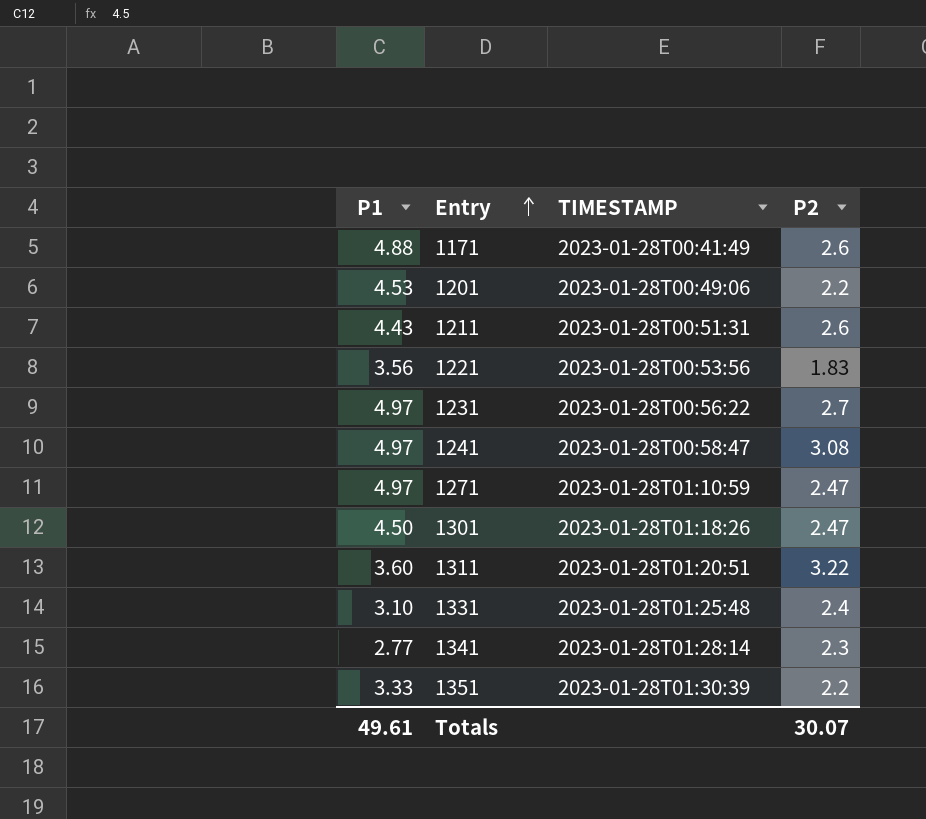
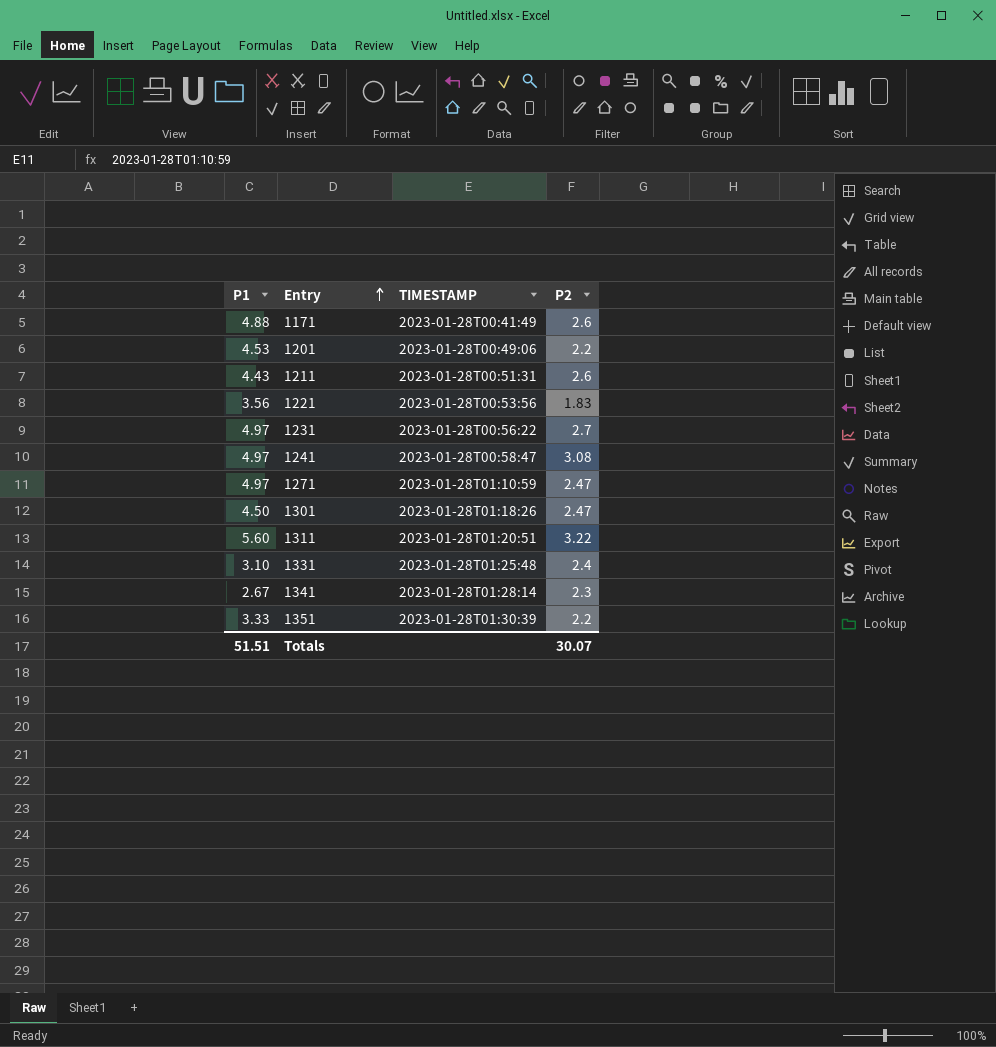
1311 | P1: 3.60 -> 5.60
1341 | P1: 2.77 -> 2.67
Totals | P1: 49.61 -> 51.51

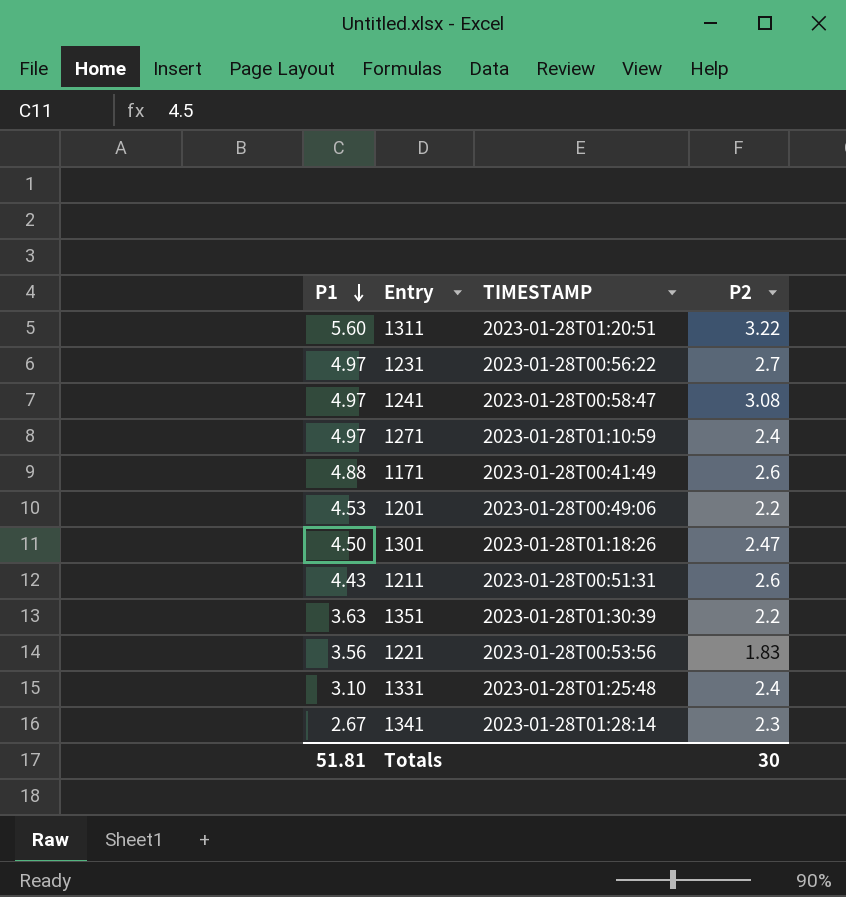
row order: Entry ascending -> P1 descending
1271 | P2: 2.47 -> 2.4
1351 | P1: 3.33 -> 3.63
Totals | P1: 51.51 -> 51.81
Totals | P2: 30.07 -> 30

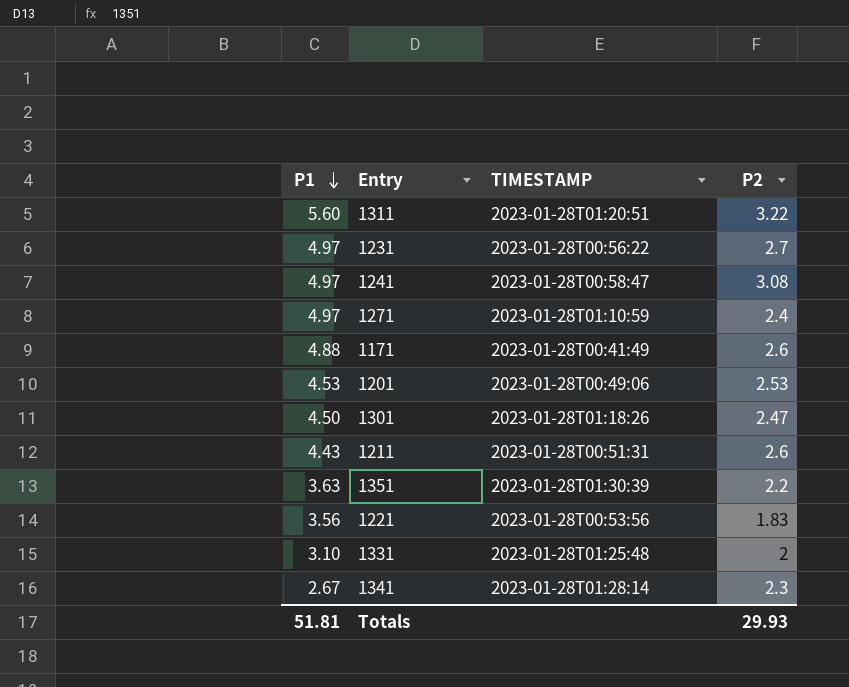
1201 | P2: 2.2 -> 2.53
1331 | P2: 2.4 -> 2
Totals | P2: 30 -> 29.93

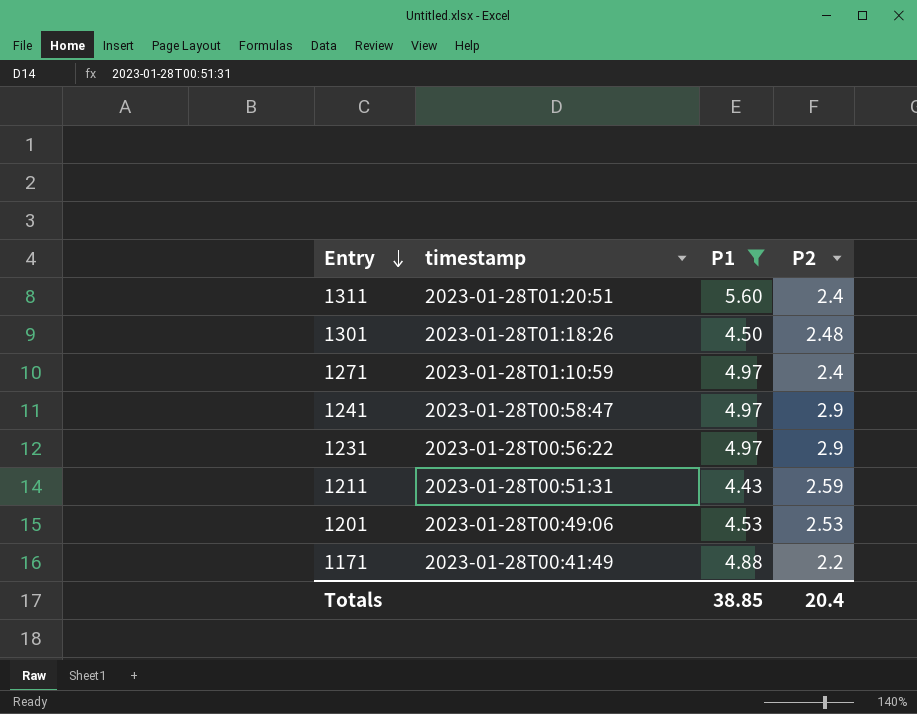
filter: none -> P1 >= 4.43
row order: P1 descending -> Entry descending
column name: TIMESTAMP -> timestamp
column P1 | position: 1 -> 3
1311 | P2: 3.22 -> 2.4
1301 | P2: 2.47 -> 2.48
1241 | P2: 3.08 -> 2.9
1231 | P2: 2.7 -> 2.9
1211 | P2: 2.6 -> 2.59
1171 | P2: 2.6 -> 2.2
Totals | P1: 51.81 -> 38.85
Totals | P2: 29.93 -> 20.4

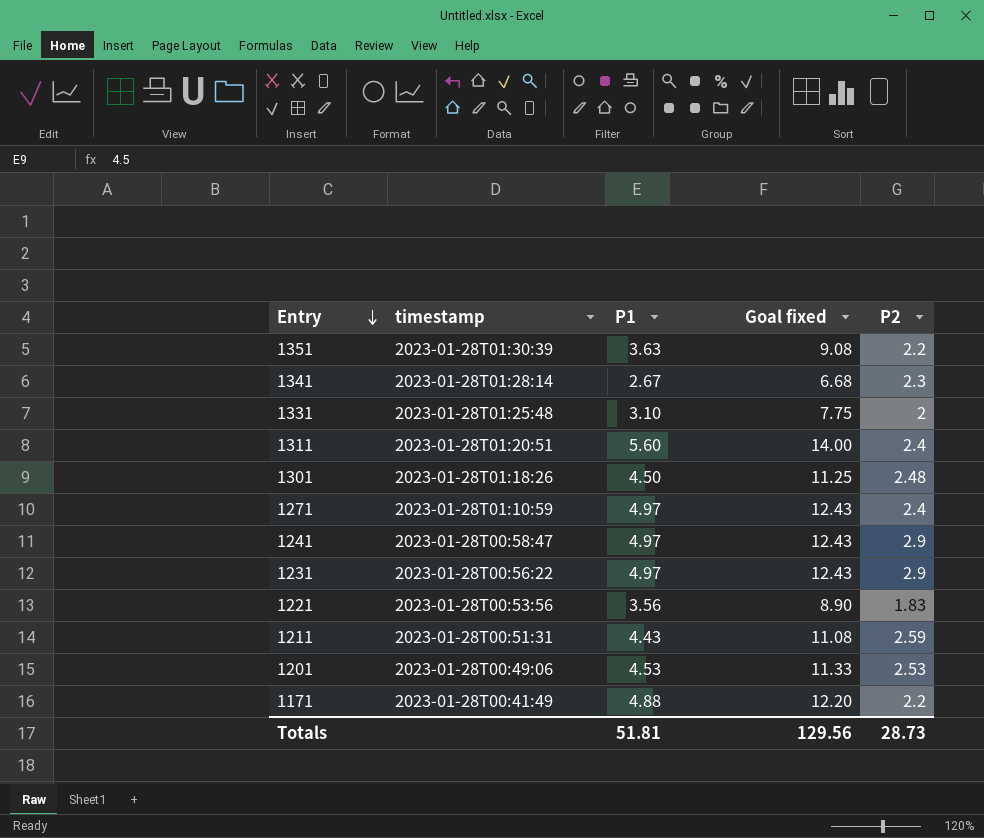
filter: P1 >= 4.43 -> none
column Goal fixed | formula: none -> [P1] * 2.5
Totals | P1: 38.85 -> 51.81
Totals | P2: 20.4 -> 28.73

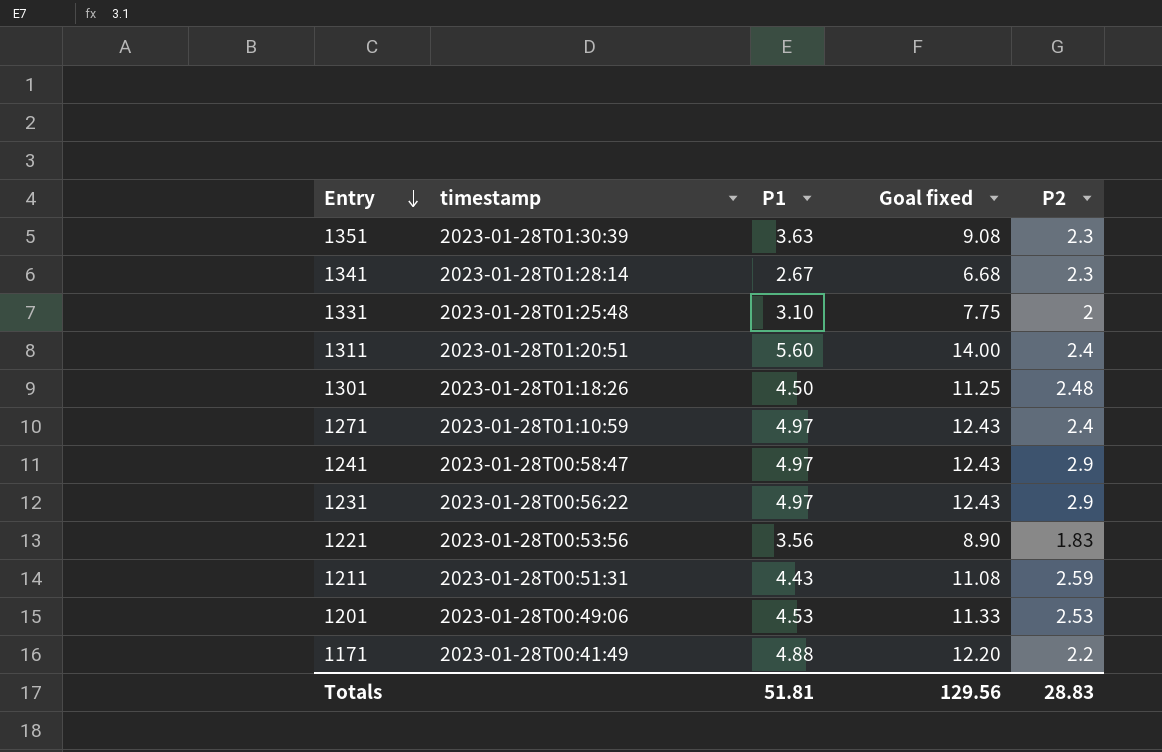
1351 | P2: 2.2 -> 2.3
Totals | P2: 28.73 -> 28.83

